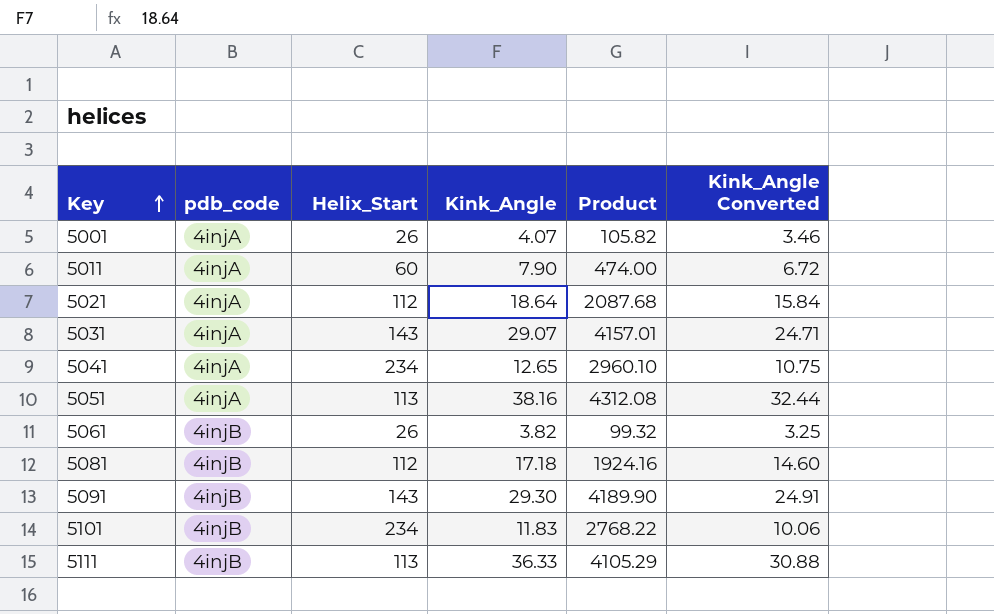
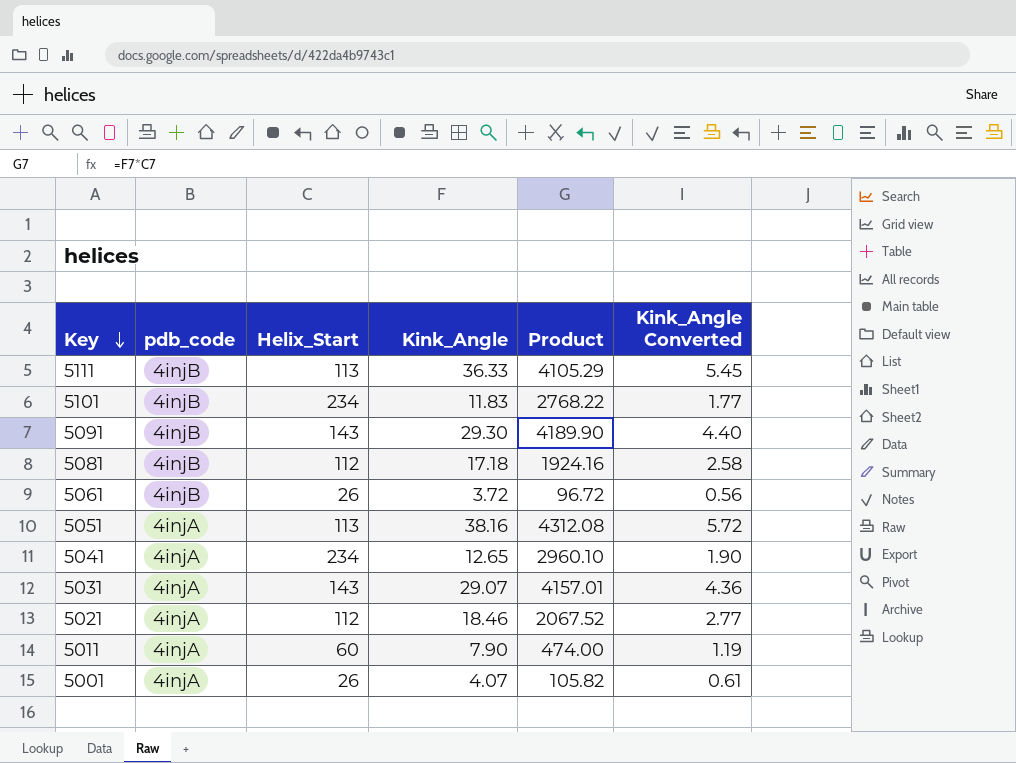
row order: Key ascending -> Key descending
column Kink_Angle Converted | formula: [Kink_Angle] * 0.85 -> [Kink_Angle] * 0.15
5061 | Kink_Angle: 3.82 -> 3.72
5061 | Product: 99.32 -> 96.72
5021 | Kink_Angle: 18.64 -> 18.46
5021 | Product: 2087.68 -> 2067.52

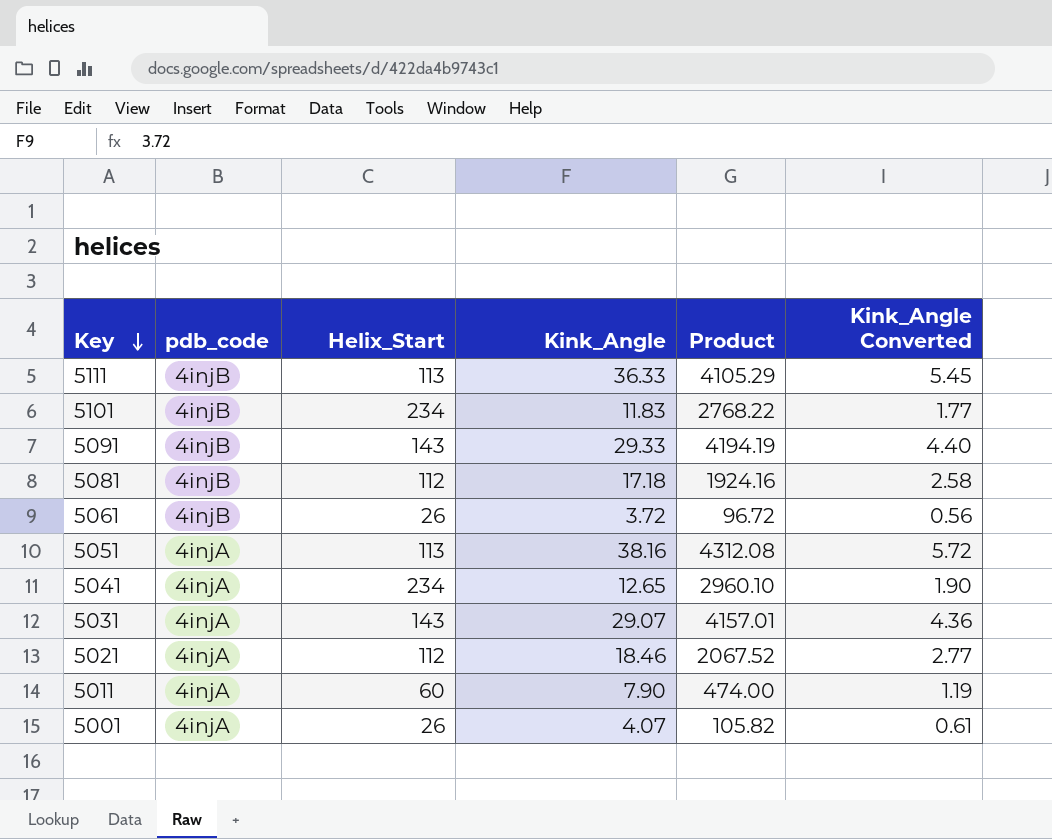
5091 | Kink_Angle: 29.30 -> 29.33
5091 | Product: 4189.90 -> 4194.19

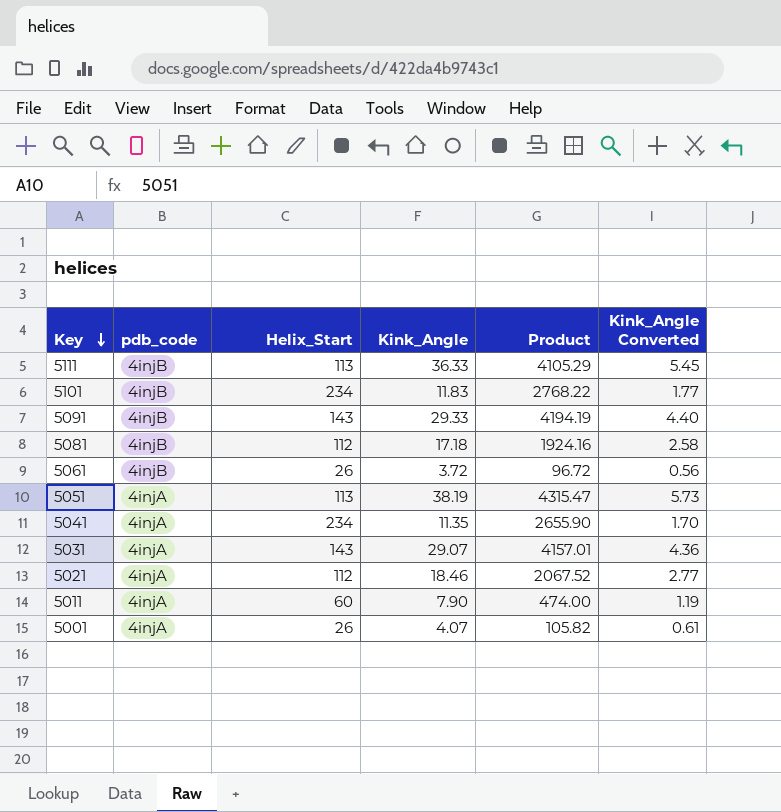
5051 | Kink_Angle: 38.16 -> 38.19
5051 | Product: 4312.08 -> 4315.47
5051 | Kink_Angle Converted: 5.72 -> 5.73
5041 | Kink_Angle: 12.65 -> 11.35
5041 | Product: 2960.10 -> 2655.90
5041 | Kink_Angle Converted: 1.90 -> 1.70

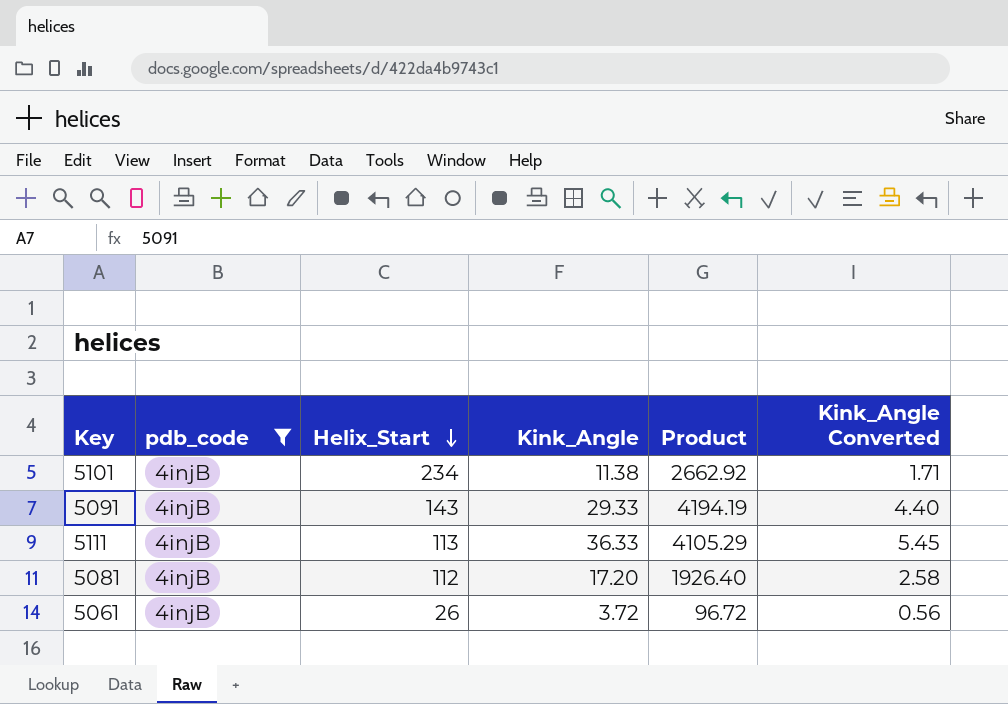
filter: none -> pdb_code = 4injB
row order: Key descending -> Helix_Start descending
5101 | Kink_Angle: 11.83 -> 11.38
5101 | Product: 2768.22 -> 2662.92
5101 | Kink_Angle Converted: 1.77 -> 1.71
5081 | Kink_Angle: 17.18 -> 17.20
5081 | Product: 1924.16 -> 1926.40

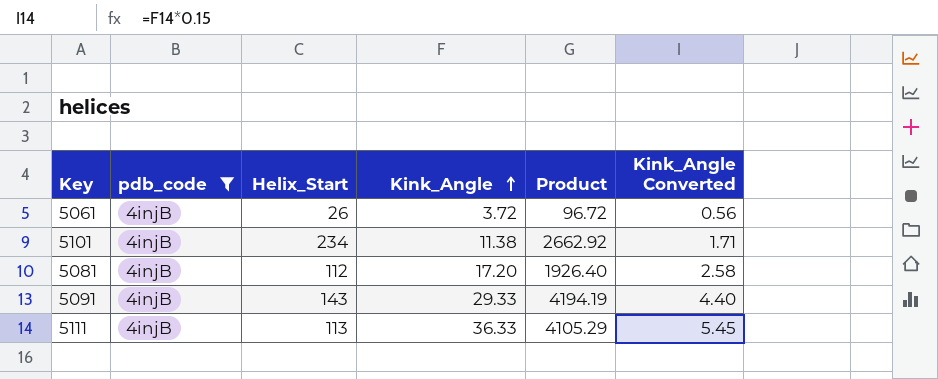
row order: Helix_Start descending -> Kink_Angle ascending

